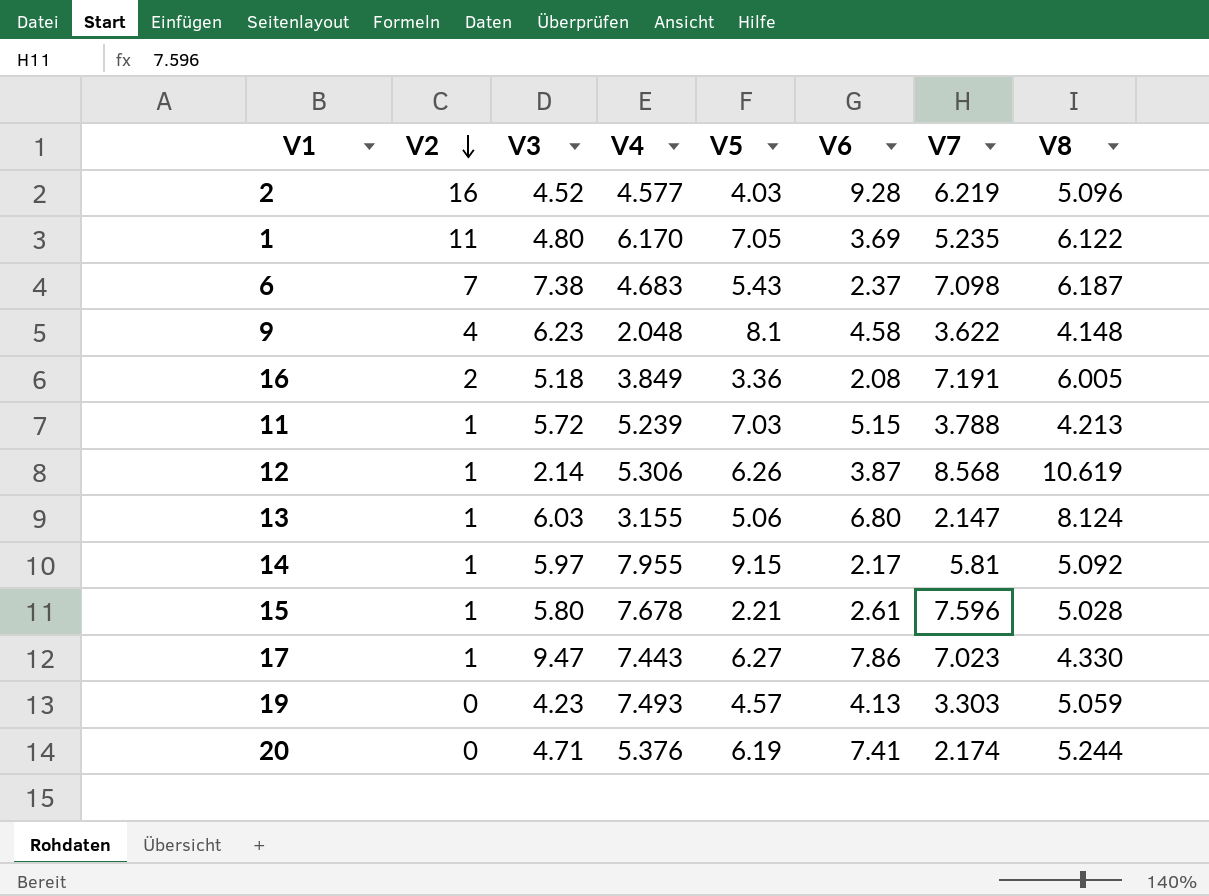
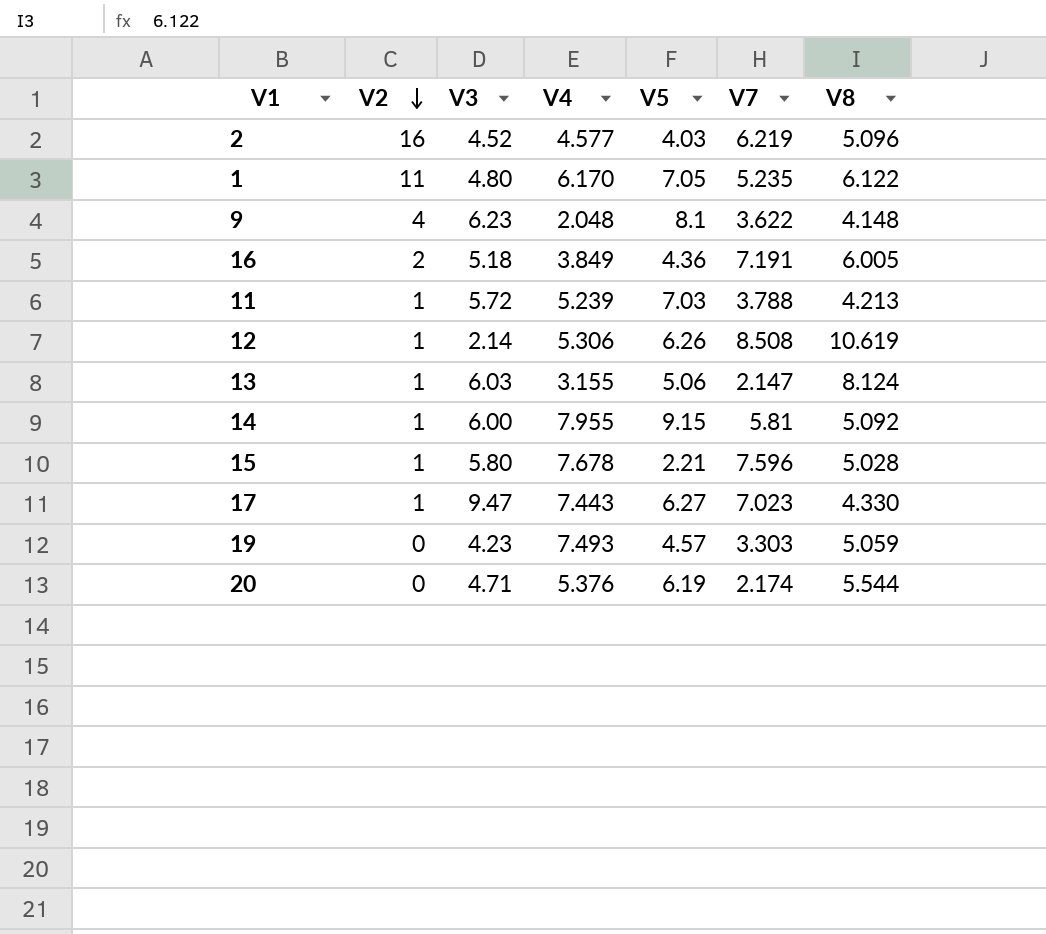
column V6 | position: 6 -> none
row 6: 7 | 7.38 | 4.683 | 5.43 | 2.37 | 7.098 | 6.187 -> none
16 | V5: 3.36 -> 4.36
12 | V7: 8.568 -> 8.508
14 | V3: 5.97 -> 6.00
20 | V8: 5.244 -> 5.544

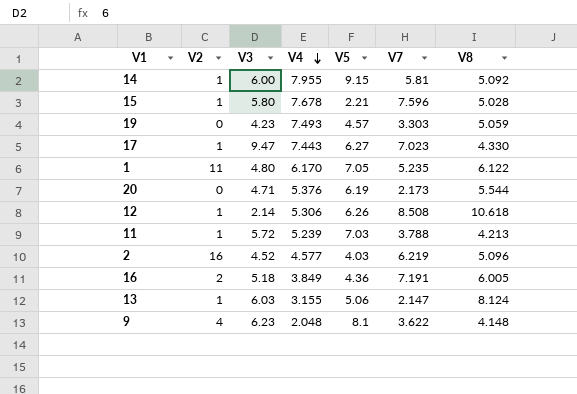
row order: V2 descending -> V4 descending
20 | V7: 2.174 -> 2.173
12 | V8: 10.619 -> 10.618

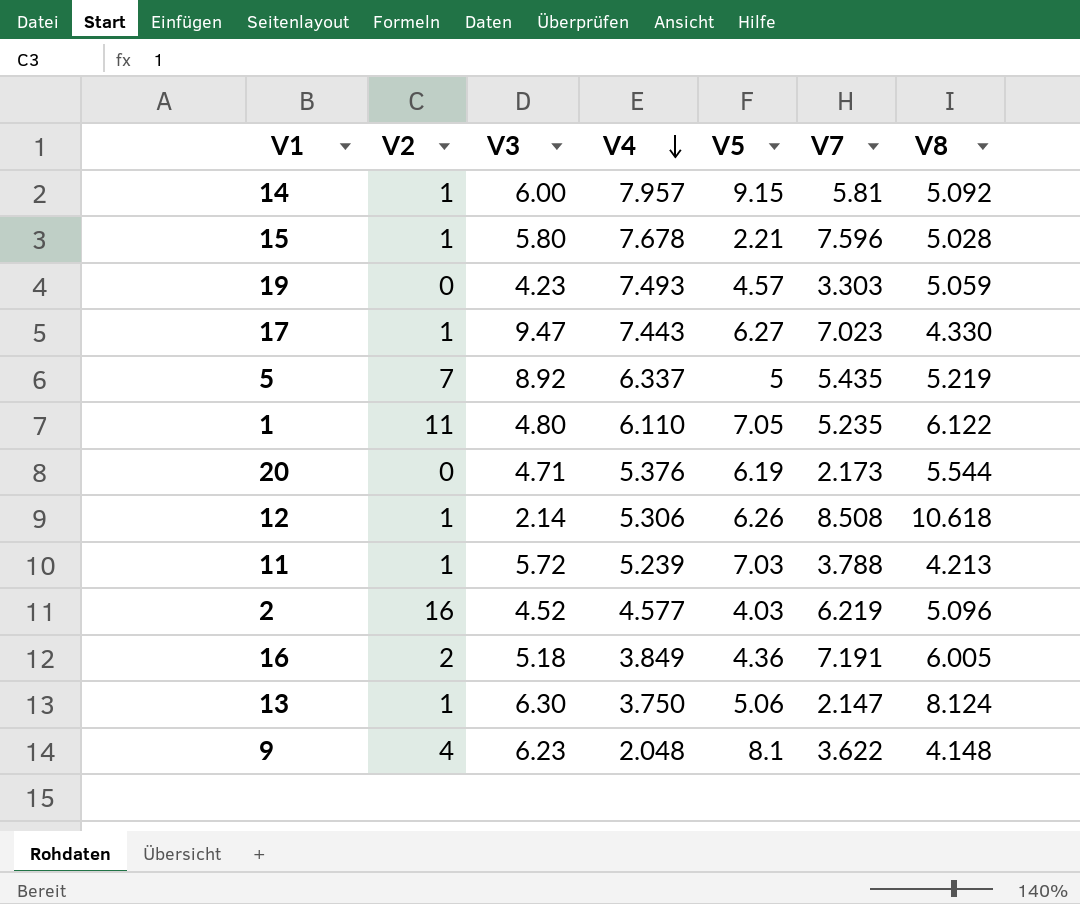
14 | V4: 7.955 -> 7.957
row 5: none -> 7 | 8.92 | 6.337 | 5 | 5.435 | 5.219
1 | V4: 6.170 -> 6.110
13 | V3: 6.03 -> 6.30
13 | V4: 3.155 -> 3.750

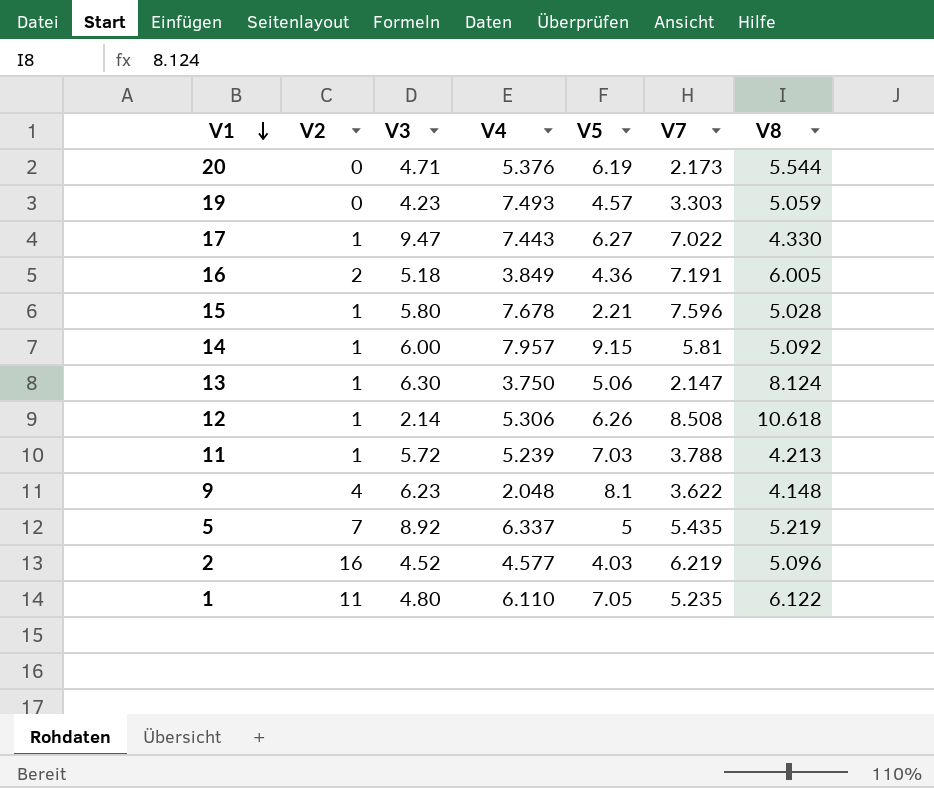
row order: V4 descending -> V1 descending
17 | V7: 7.023 -> 7.022

